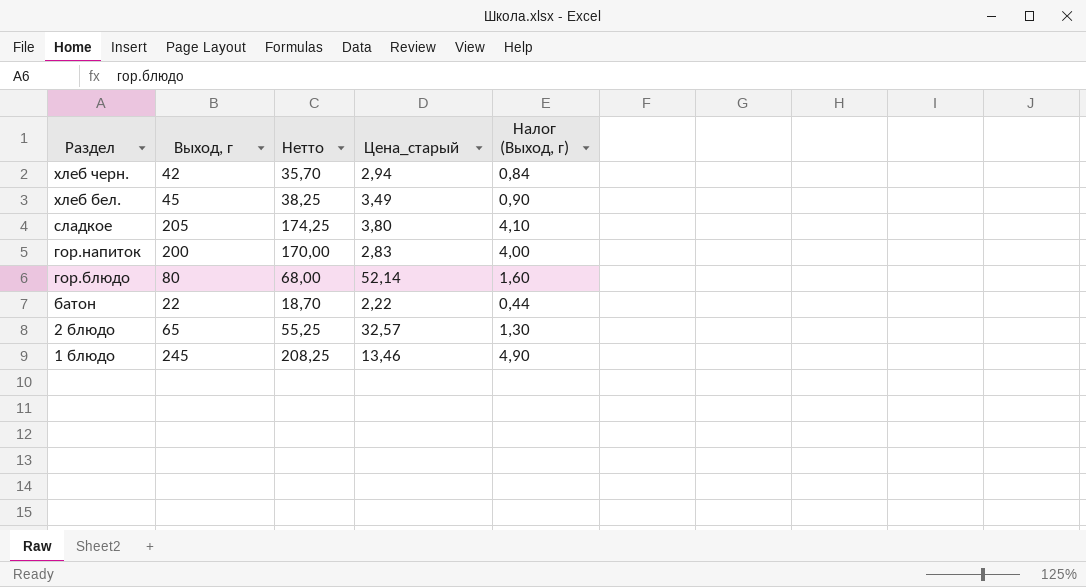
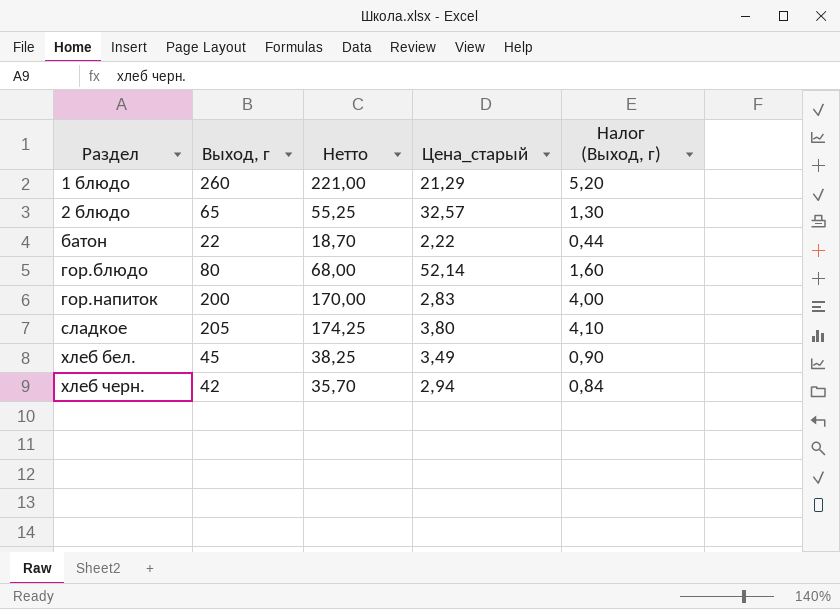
row order: Раздел descending -> Раздел ascending
1 блюдо | Выход, г: 245 -> 260
1 блюдо | Нетто: 208,25 -> 221,00
1 блюдо | Цена_старый: 13,46 -> 21,29
1 блюдо | Налог (Выход, г): 4,90 -> 5,20

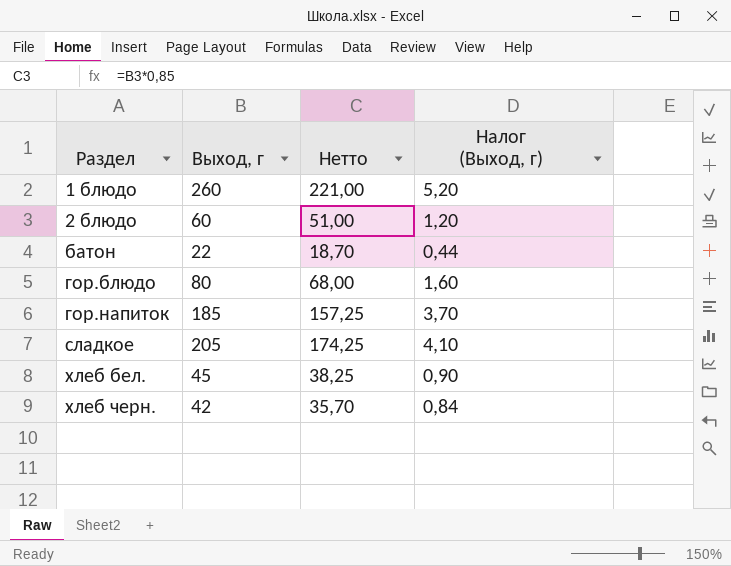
column Цена_старый | position: 4 -> none
2 блюдо | Выход, г: 65 -> 60
2 блюдо | Нетто: 55,25 -> 51,00
2 блюдо | Налог (Выход, г): 1,30 -> 1,20
гор.напиток | Выход, г: 200 -> 185
гор.напиток | Нетто: 170,00 -> 157,25
гор.напиток | Налог (Выход, г): 4,00 -> 3,70

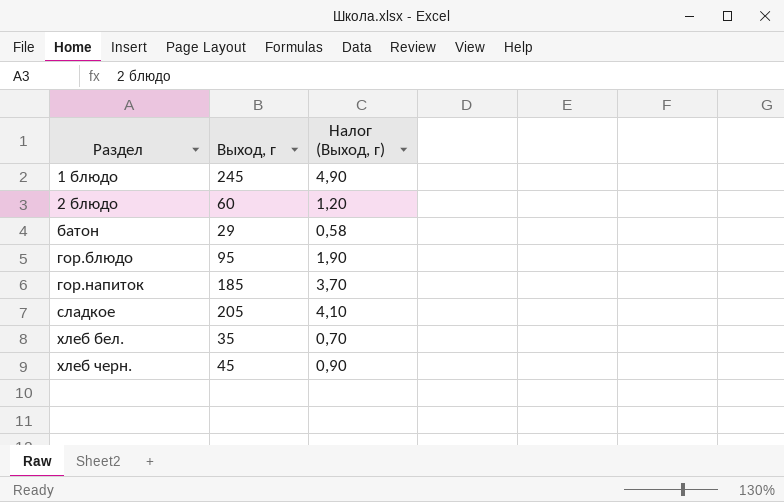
column Нетто | formula: [Выход, г] * 0,85 -> none
1 блюдо | Выход, г: 260 -> 245
1 блюдо | Налог (Выход, г): 5,20 -> 4,90
батон | Выход, г: 22 -> 29
батон | Налог (Выход, г): 0,44 -> 0,58
гор.блюдо | Выход, г: 80 -> 95
гор.блюдо | Налог (Выход, г): 1,60 -> 1,90
хлеб бел. | Выход, г: 45 -> 35
хлеб бел. | Налог (Выход, г): 0,90 -> 0,70
хлеб черн. | Выход, г: 42 -> 45
хлеб черн. | Налог (Выход, г): 0,84 -> 0,90

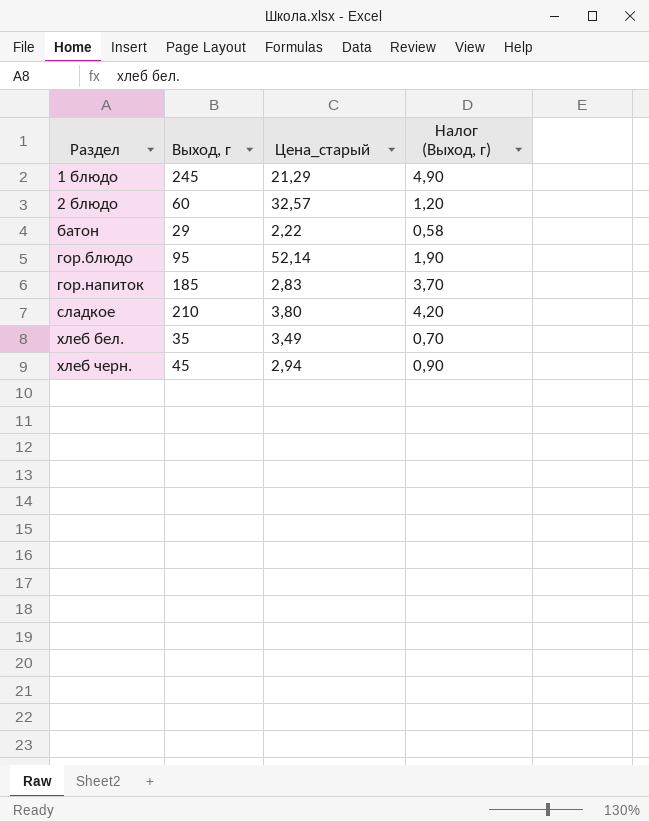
column Цена_старый | position: none -> 3
сладкое | Выход, г: 205 -> 210
сладкое | Налог (Выход, г): 4,10 -> 4,20

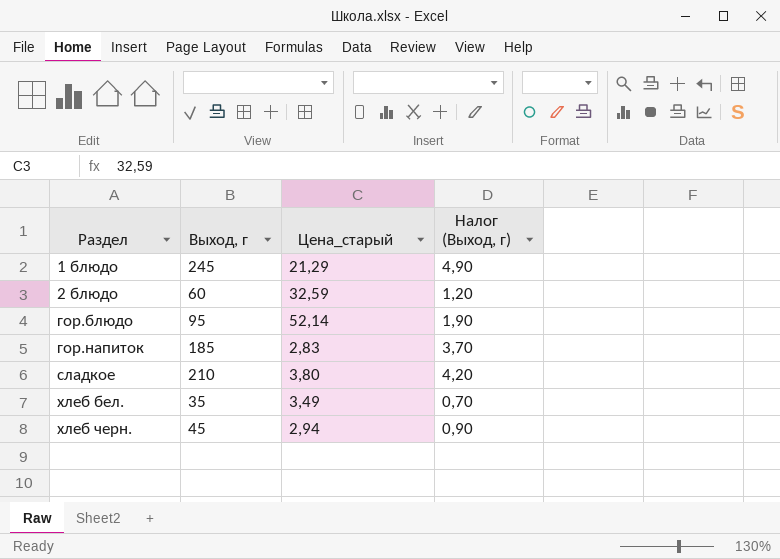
row батон: 29 | 2,22 | 0,58 -> none
2 блюдо | Цена_старый: 32,57 -> 32,59

